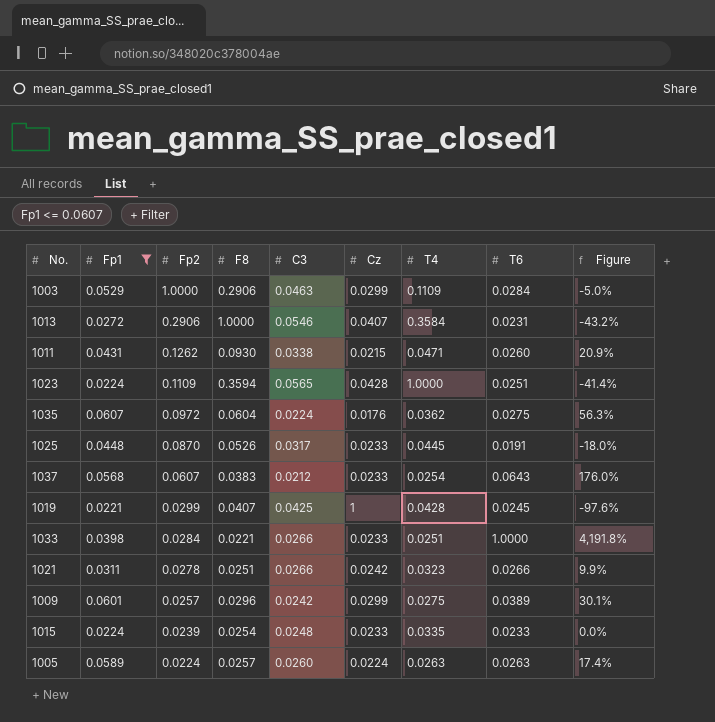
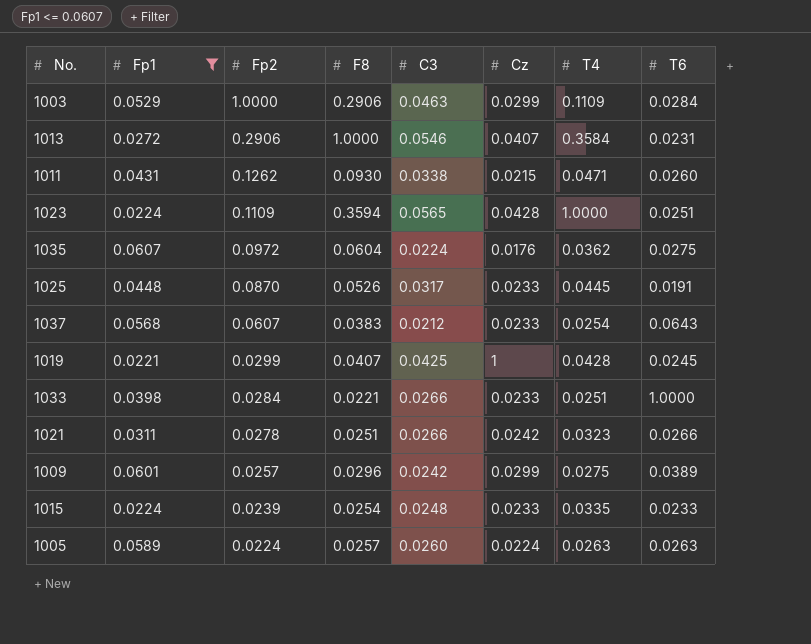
column Figure | formula: ([T6] - [Cz]) / [Cz] -> none

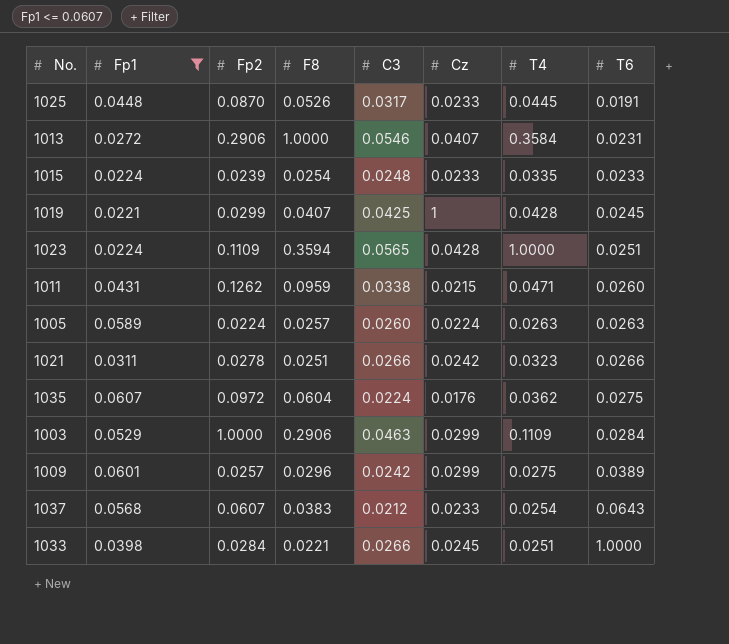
row order: Fp2 descending -> T6 ascending
1011 | F8: 0.0930 -> 0.0959
1033 | Cz: 0.0233 -> 0.0245

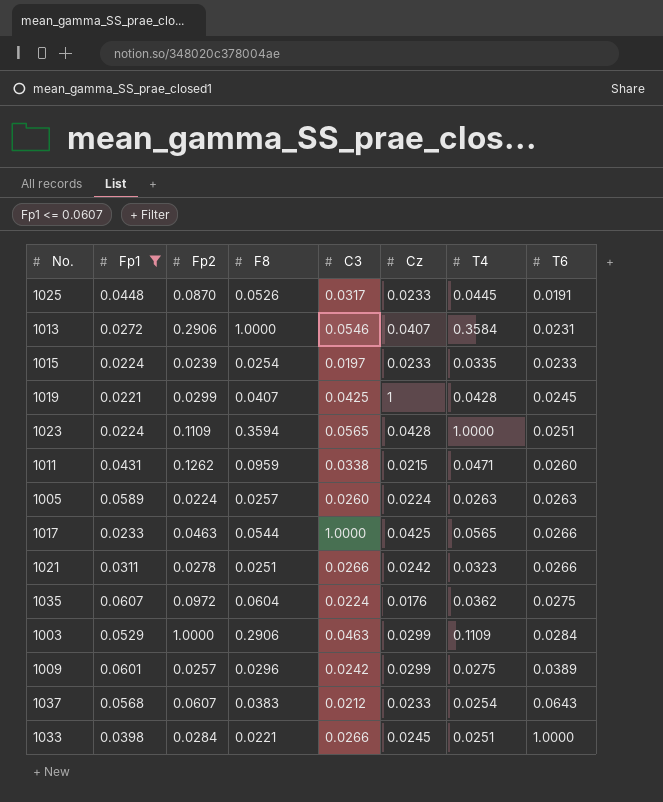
1015 | C3: 0.0248 -> 0.0197
row 1017: none -> 0.0233 | 0.0463 | 0.0544 | 1.0000 | 0.0425 | 0.0565 | 0.0266

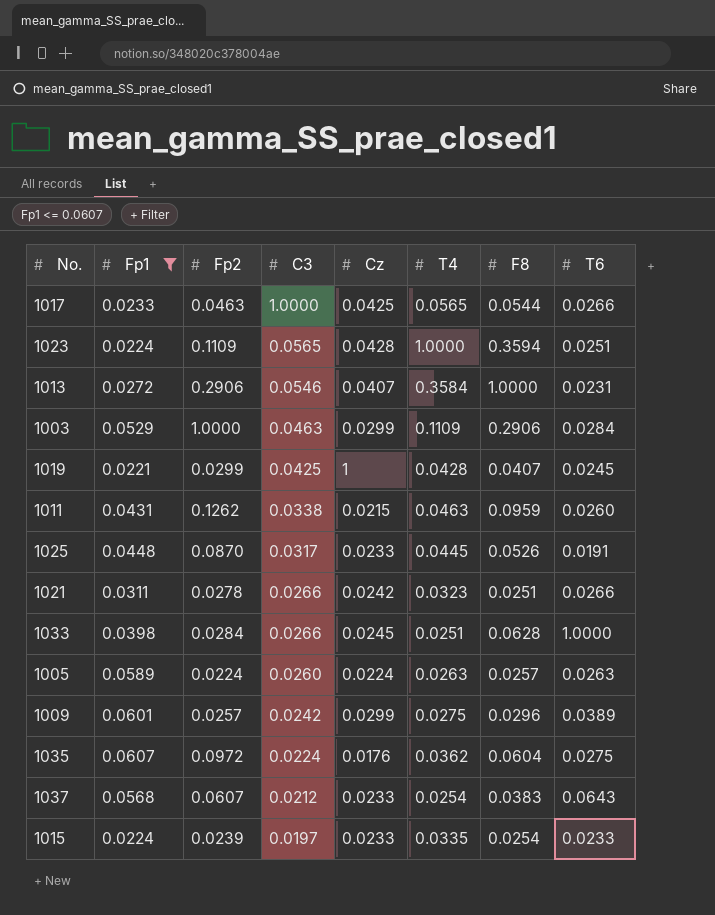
row order: T6 ascending -> C3 descending
column F8 | position: 4 -> 7
1011 | T4: 0.0471 -> 0.0463
1033 | F8: 0.0221 -> 0.0628

